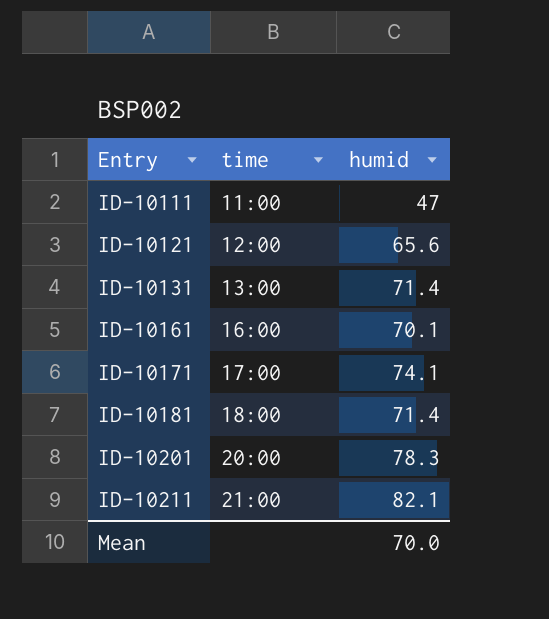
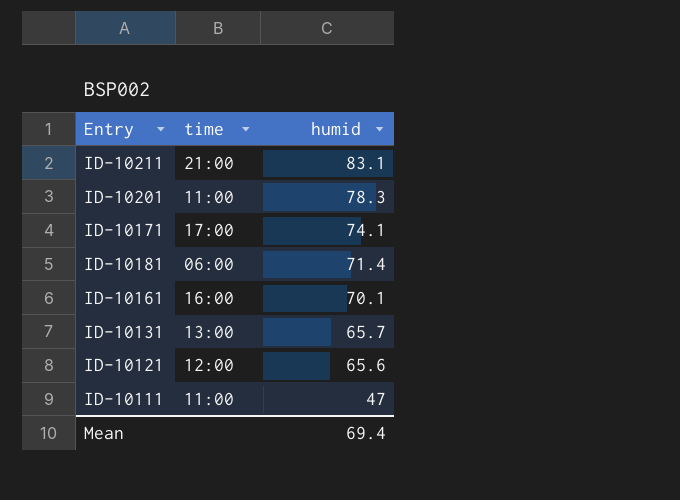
row order: Entry ascending -> humid descending
ID-10211 | humid: 82.1 -> 83.1
ID-10201 | time: 20:00 -> 11:00
ID-10181 | time: 18:00 -> 06:00
ID-10131 | humid: 71.4 -> 65.7
Mean | humid: 70.0 -> 69.4

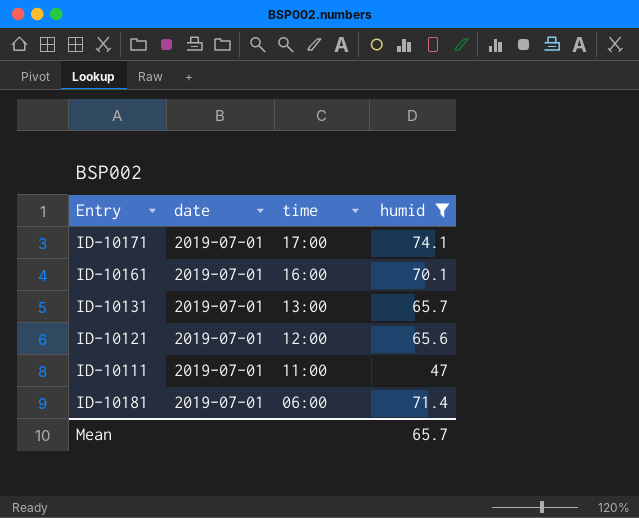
filter: none -> humid <= 74.1
row order: humid descending -> time descending
column date | position: none -> 2
Mean | humid: 69.4 -> 65.7

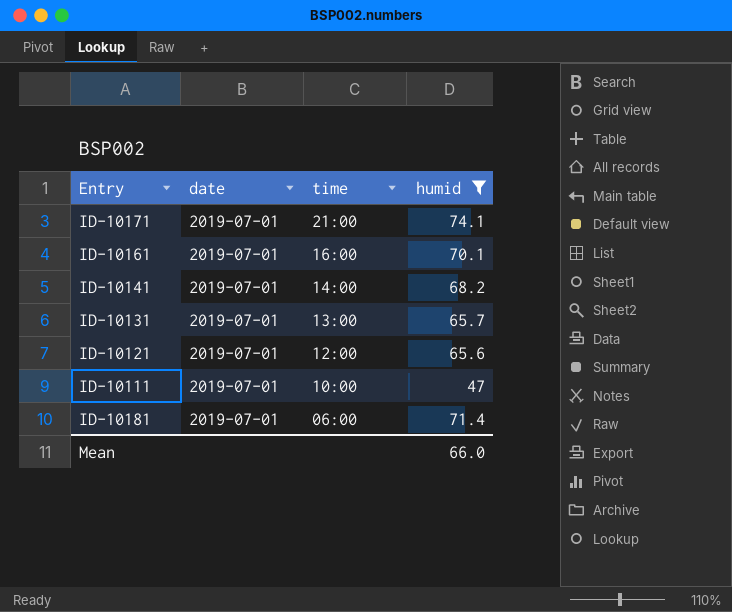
ID-10171 | time: 17:00 -> 21:00
row ID-10141: none -> 2019-07-01 | 14:00 | 68.2
ID-10111 | time: 11:00 -> 10:00
Mean | humid: 65.7 -> 66.0

